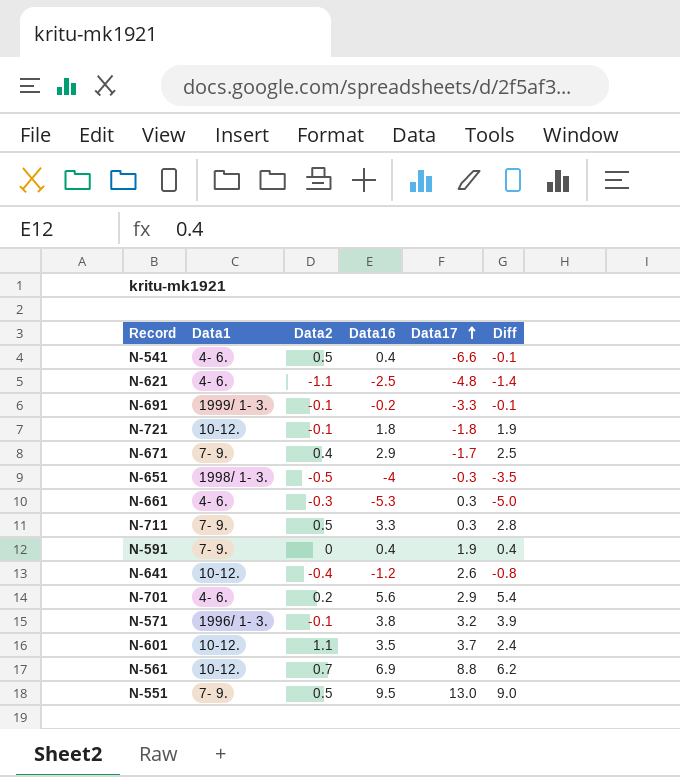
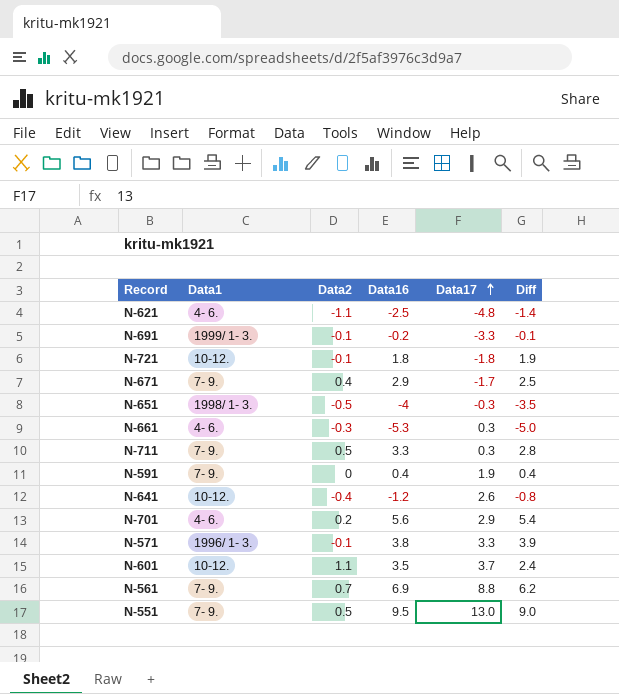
row N-541: 4- 6. | 0.5 | 0.4 | -6.6 | -0.1 -> none
N-571 | Data17: 3.2 -> 3.3
N-561 | Data1: 10-12. -> 7- 9.

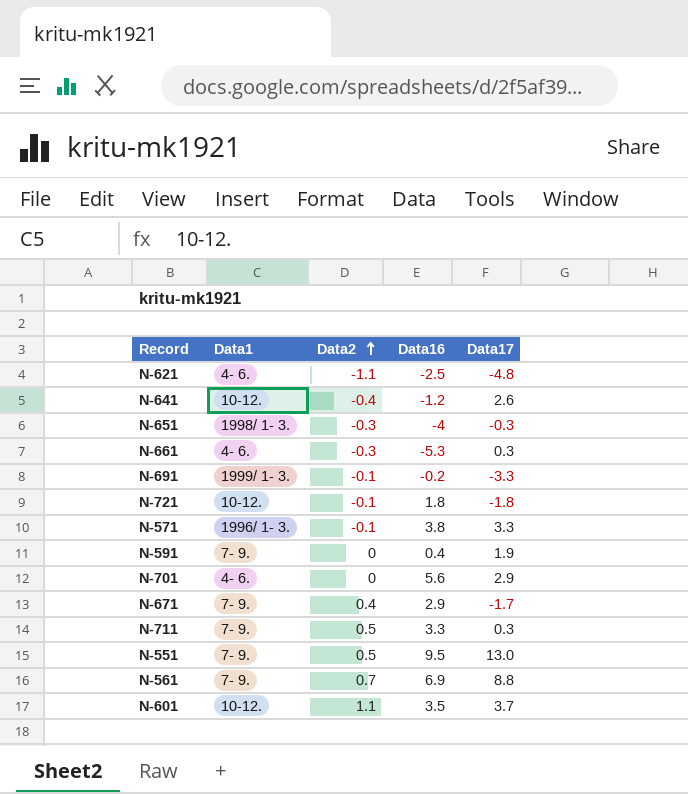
row order: Data17 ascending -> Data2 ascending
column Diff | formula: [Data16] - [Data2] -> none
N-651 | Data2: -0.5 -> -0.3
N-701 | Data2: 0.2 -> 0

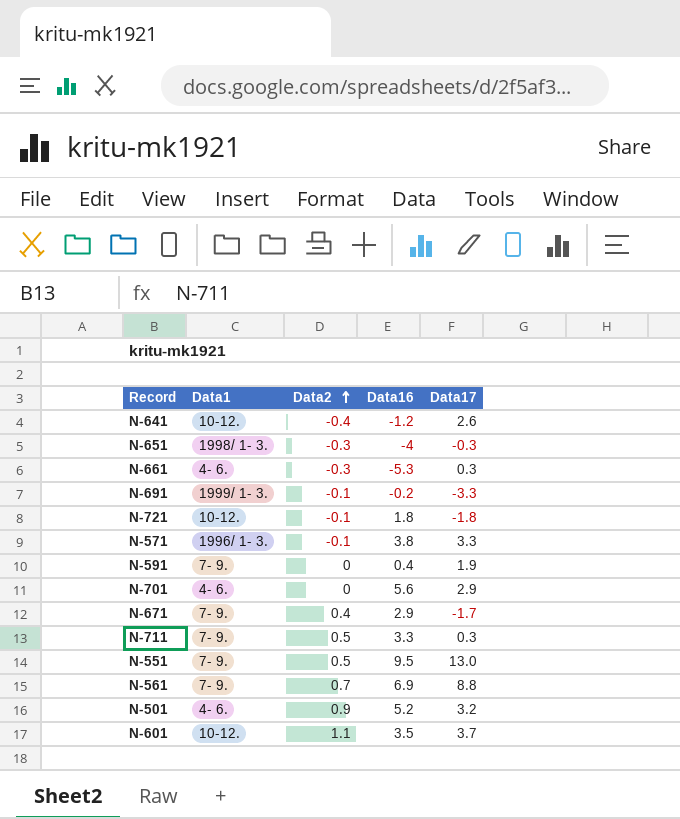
row N-621: 4- 6. | -1.1 | -2.5 | -4.8 -> none
row N-501: none -> 4- 6. | 0.9 | 5.2 | 3.2

